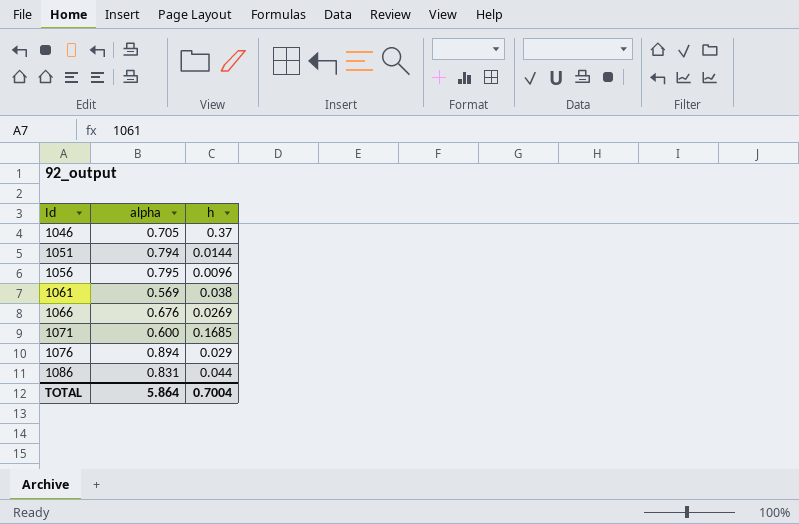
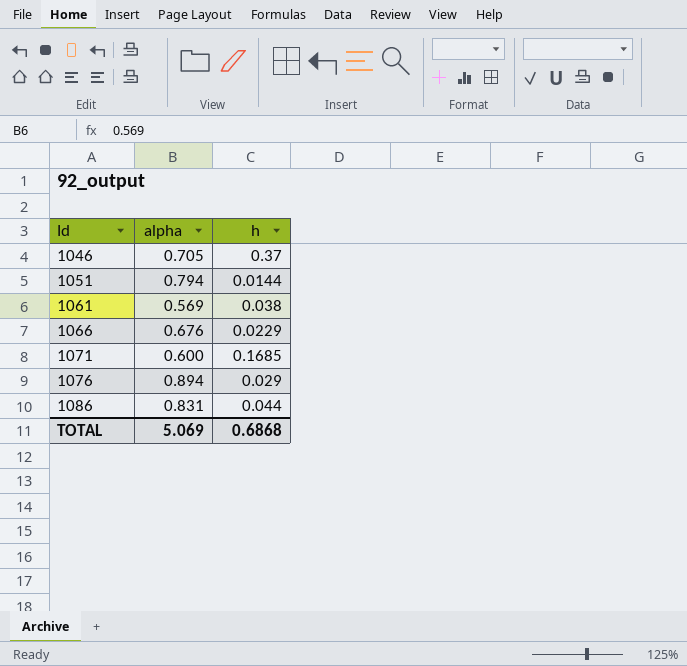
row 1056: 0.795 | 0.0096 -> none
1066 | h: 0.0269 -> 0.0229
TOTAL | alpha: 5.864 -> 5.069
TOTAL | h: 0.7004 -> 0.6868

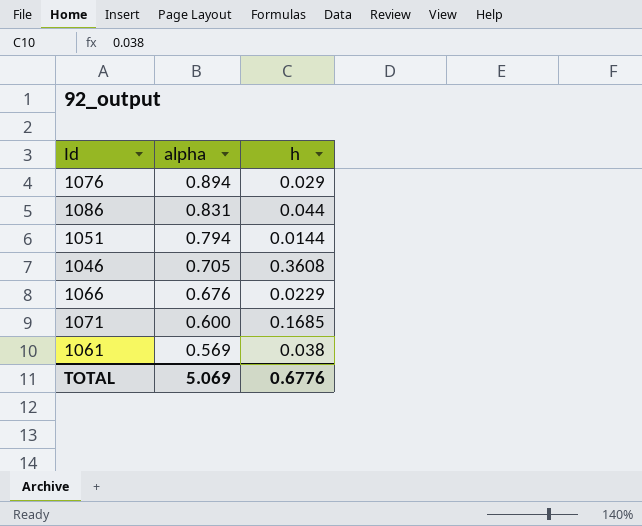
row order: Id ascending -> alpha descending
1046 | h: 0.37 -> 0.3608
TOTAL | h: 0.6868 -> 0.6776

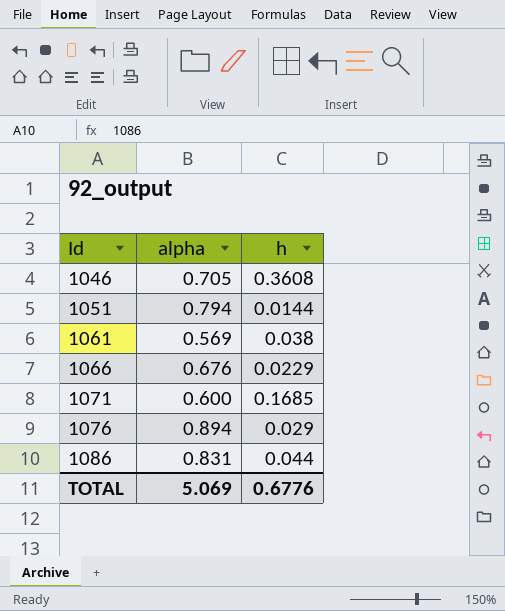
row order: alpha descending -> Id ascending

